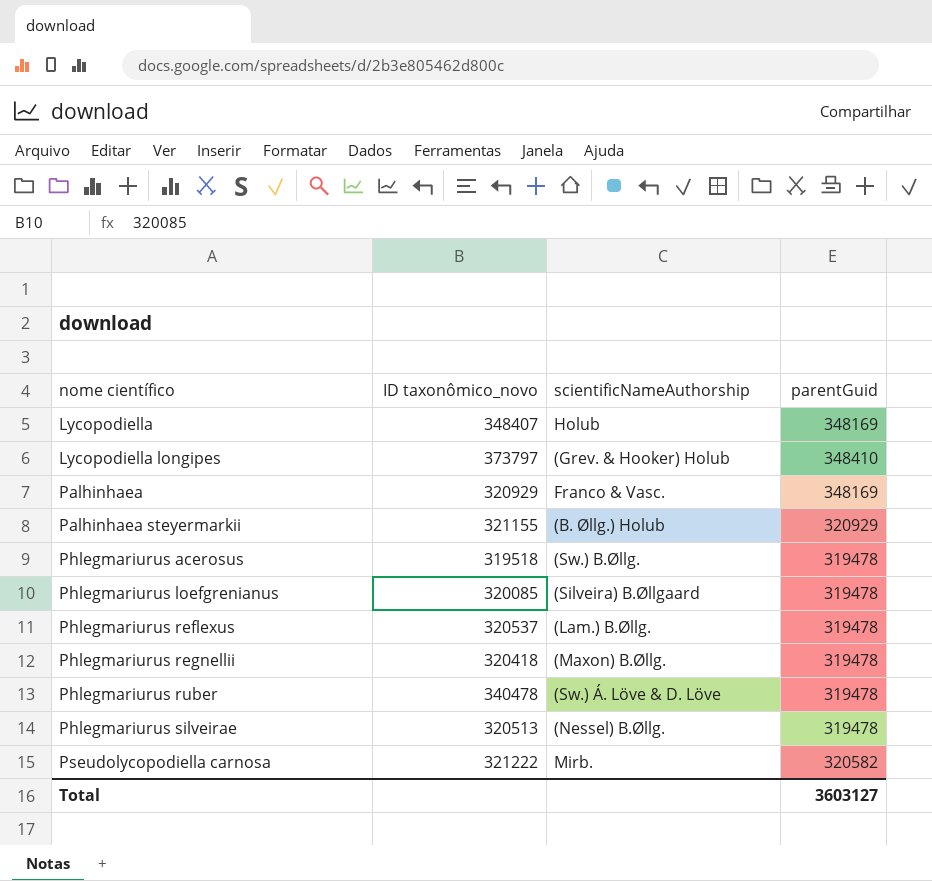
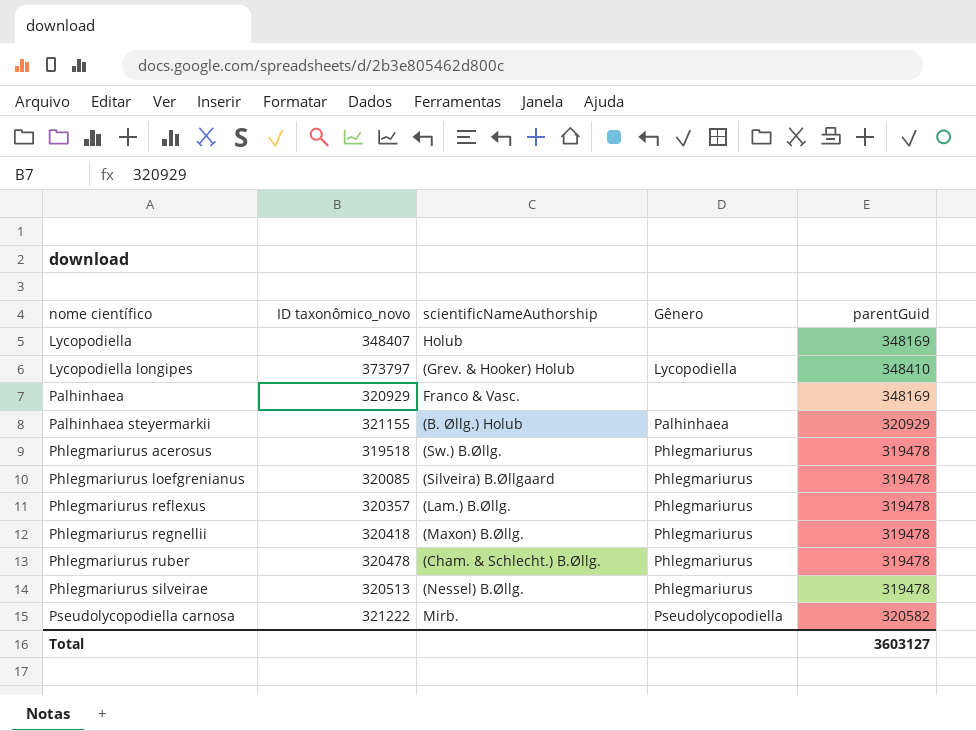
column Gênero | position: none -> 4
Phlegmariurus reflexus | ID taxonômico_novo: 320537 -> 320357
Phlegmariurus ruber | ID taxonômico_novo: 340478 -> 320478
Phlegmariurus ruber | scientificNameAuthorship: (Sw.) Á. Löve & D. Löve -> (Cham. & Schlecht.) B.Øllg.

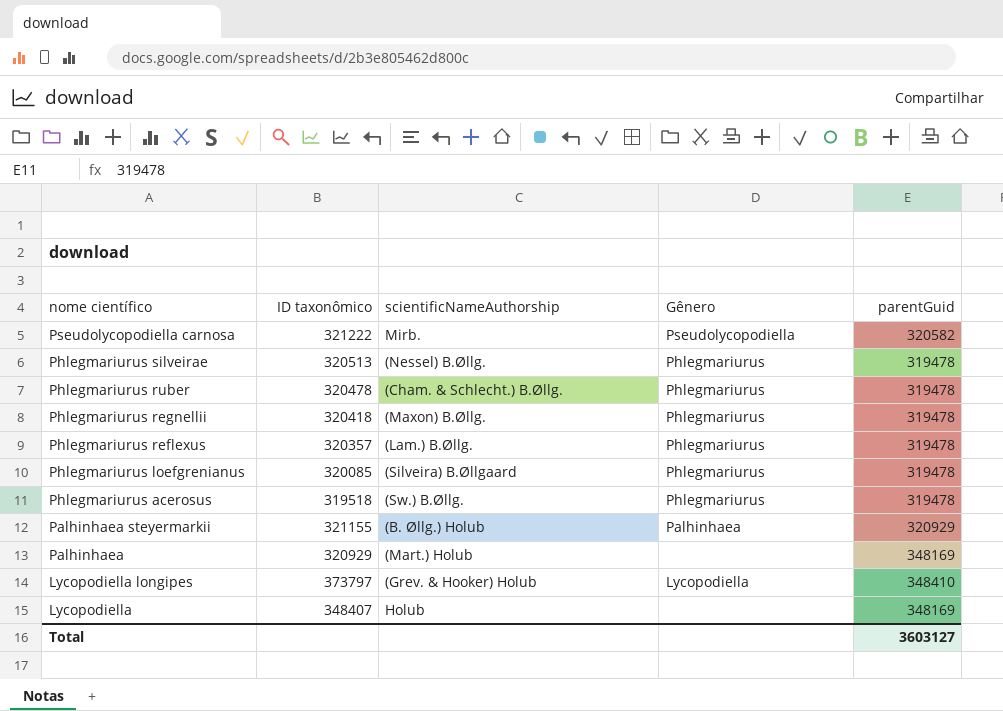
row order: nome científico ascending -> nome científico descending
column name: ID taxonômico_novo -> ID taxonômico
Palhinhaea | scientificNameAuthorship: Franco & Vasc. -> (Mart.) Holub

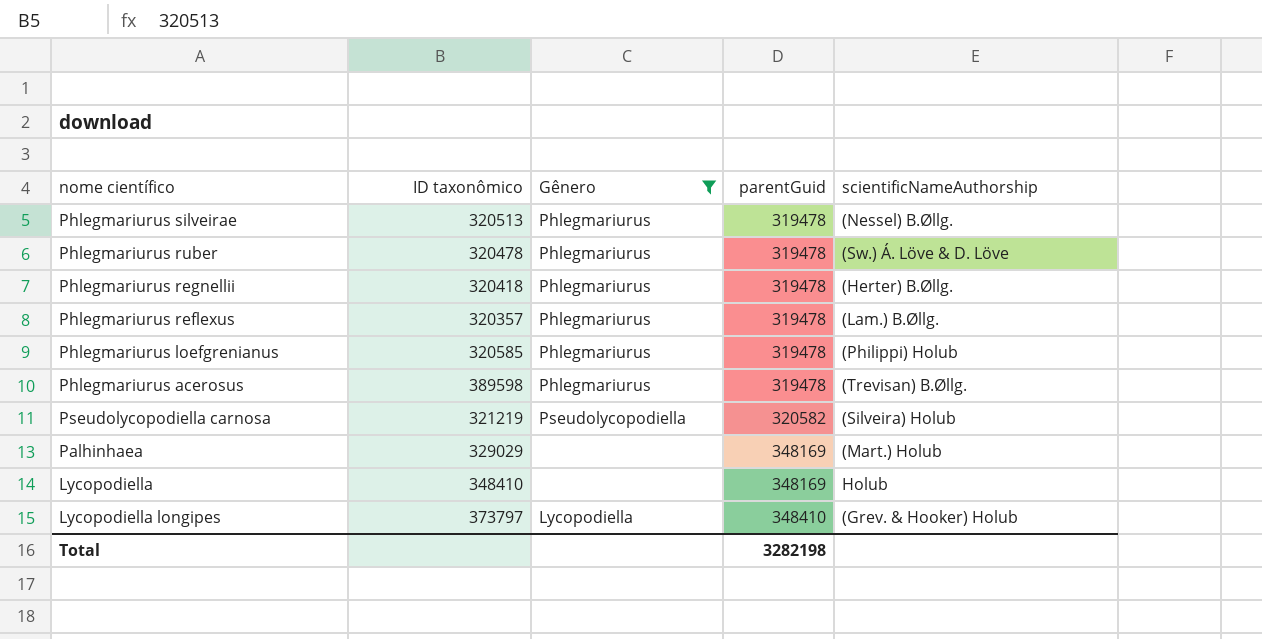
filter: none -> Gênero != Palhinhaea
row order: nome científico descending -> parentGuid ascending
column scientificNameAuthorship | position: 3 -> 5
Phlegmariurus ruber | scientificNameAuthorship: (Cham. & Schlecht.) B.Øllg. -> (Sw.) Á. Löve & D. Löve
Phlegmariurus regnellii | scientificNameAuthorship: (Maxon) B.Øllg. -> (Herter) B.Øllg.
Phlegmariurus loefgrenianus | ID taxonômico: 320085 -> 320585
Phlegmariurus loefgrenianus | scientificNameAuthorship: (Silveira) B.Øllgaard -> (Philippi) Holub
Phlegmariurus acerosus | ID taxonômico: 319518 -> 389598
Phlegmariurus acerosus | scientificNameAuthorship: (Sw.) B.Øllg. -> (Trevisan) B.Øllg.
Pseudolycopodiella carnosa | ID taxonômico: 321222 -> 321219
Pseudolycopodiella carnosa | scientificNameAuthorship: Mirb. -> (Silveira) Holub
Palhinhaea | ID taxonômico: 320929 -> 329029
Lycopodiella | ID taxonômico: 348407 -> 348410
Total | parentGuid: 3603127 -> 3282198

